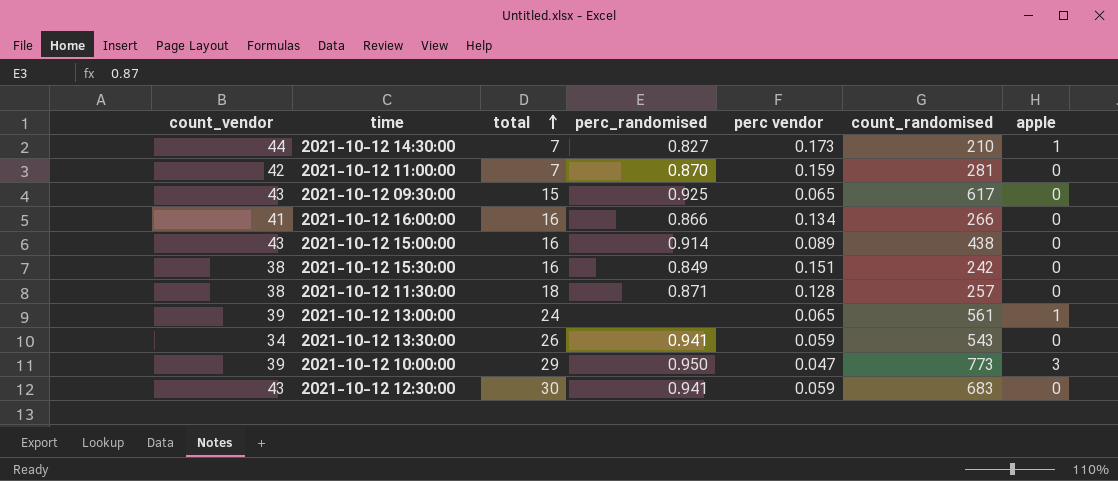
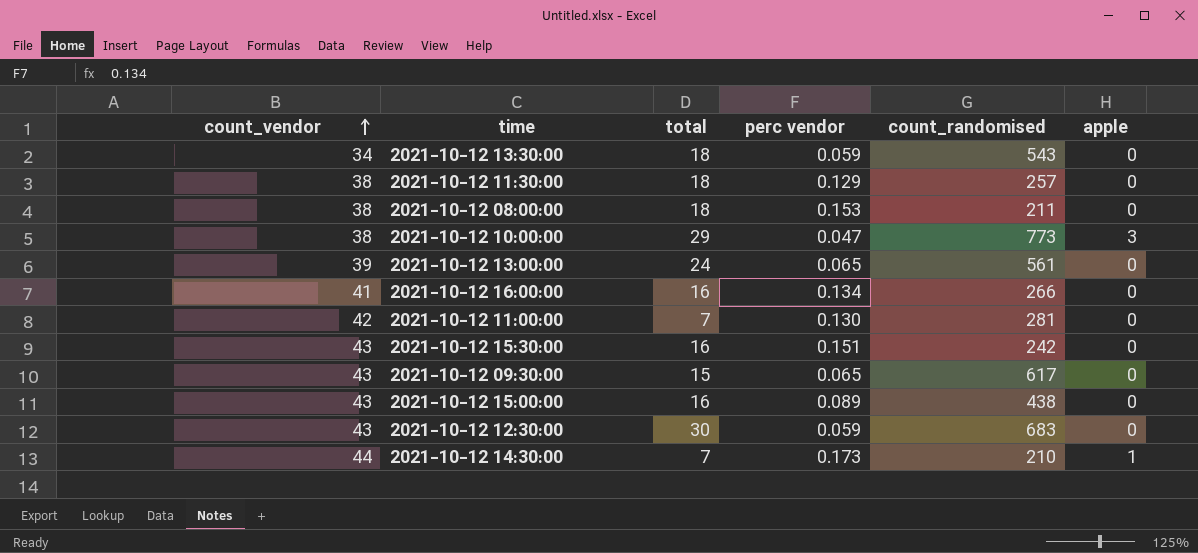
row order: total ascending -> count_vendor ascending
column perc_randomised | position: 4 -> none
2021-10-12 13:30:00 | total: 26 -> 18
2021-10-12 11:30:00 | perc vendor: 0.128 -> 0.129
row 2021-10-12 08:00:00: none -> 38 | 18 | 0.153 | 211 | 0
2021-10-12 10:00:00 | count_vendor: 39 -> 38
2021-10-12 13:00:00 | apple: 1 -> 0
2021-10-12 11:00:00 | perc vendor: 0.159 -> 0.130
2021-10-12 15:30:00 | count_vendor: 38 -> 43

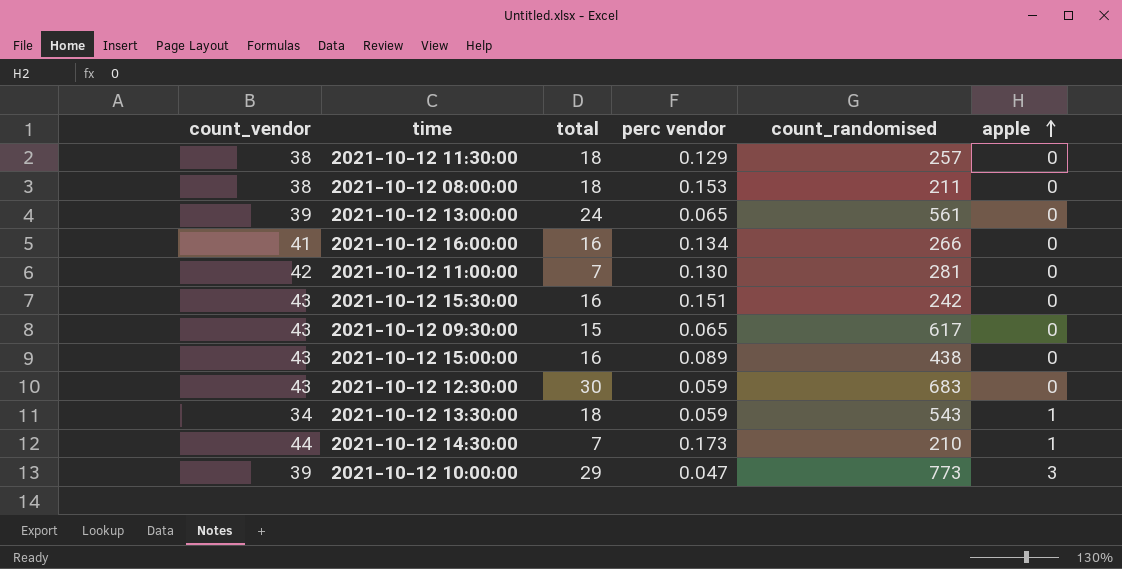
row order: count_vendor ascending -> apple ascending
2021-10-12 13:30:00 | apple: 0 -> 1
2021-10-12 10:00:00 | count_vendor: 38 -> 39

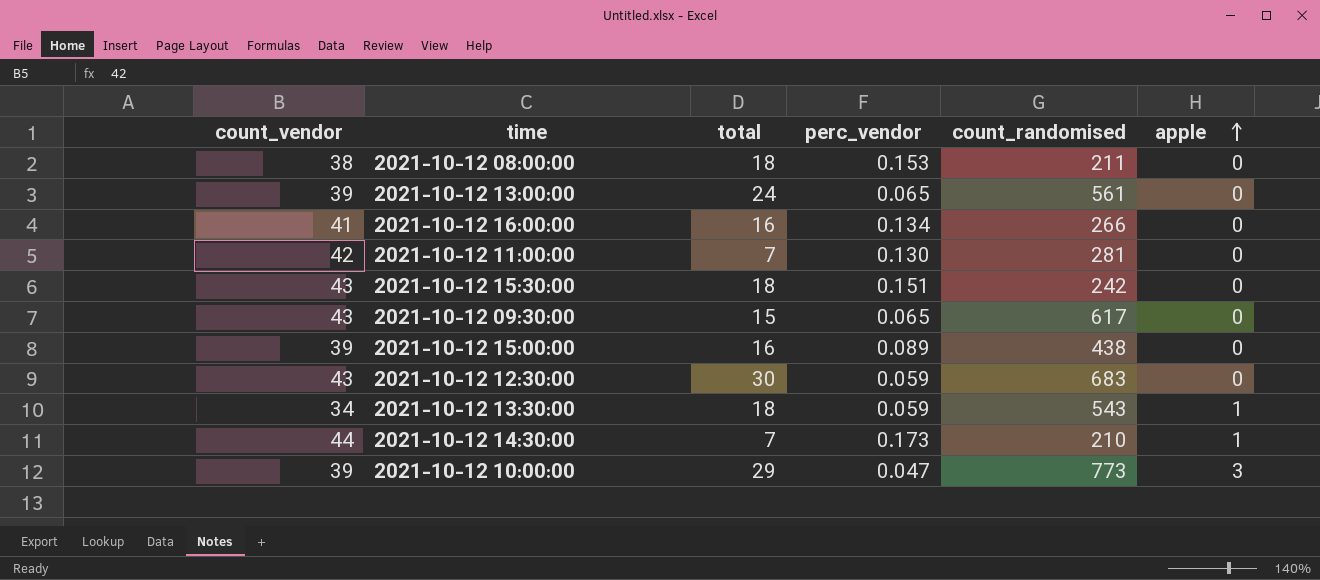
column name: perc vendor -> perc_vendor
row 2021-10-12 11:30:00: 38 | 18 | 0.129 | 257 | 0 -> none
2021-10-12 15:30:00 | total: 16 -> 18
2021-10-12 15:00:00 | count_vendor: 43 -> 39

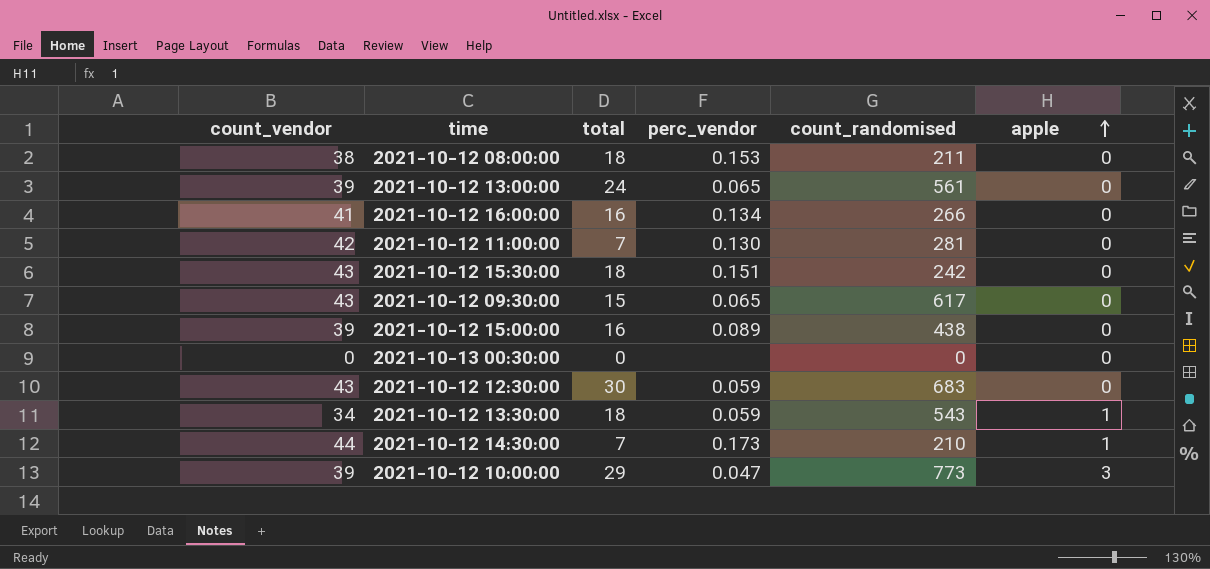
row 2021-10-13 00:30:00: none -> 0 | 0 | none | 0 | 0

